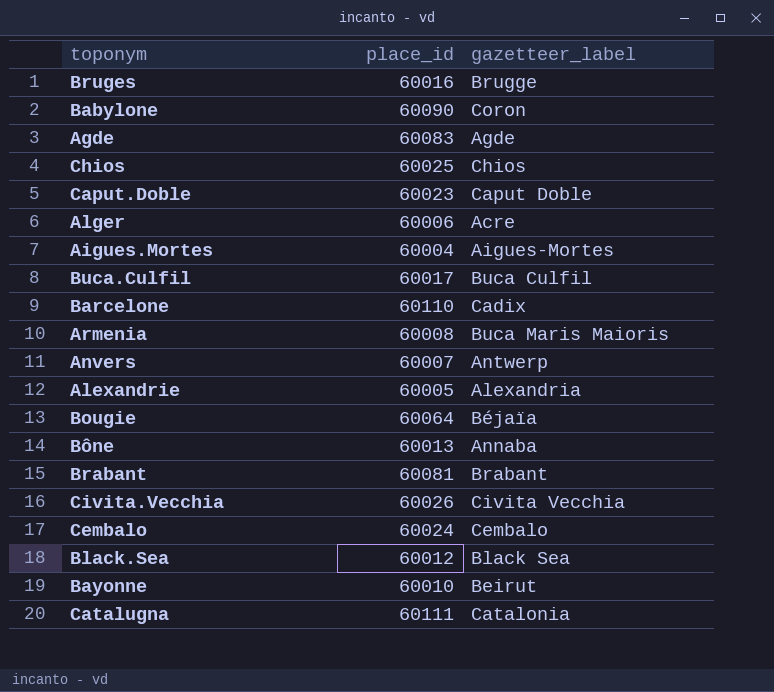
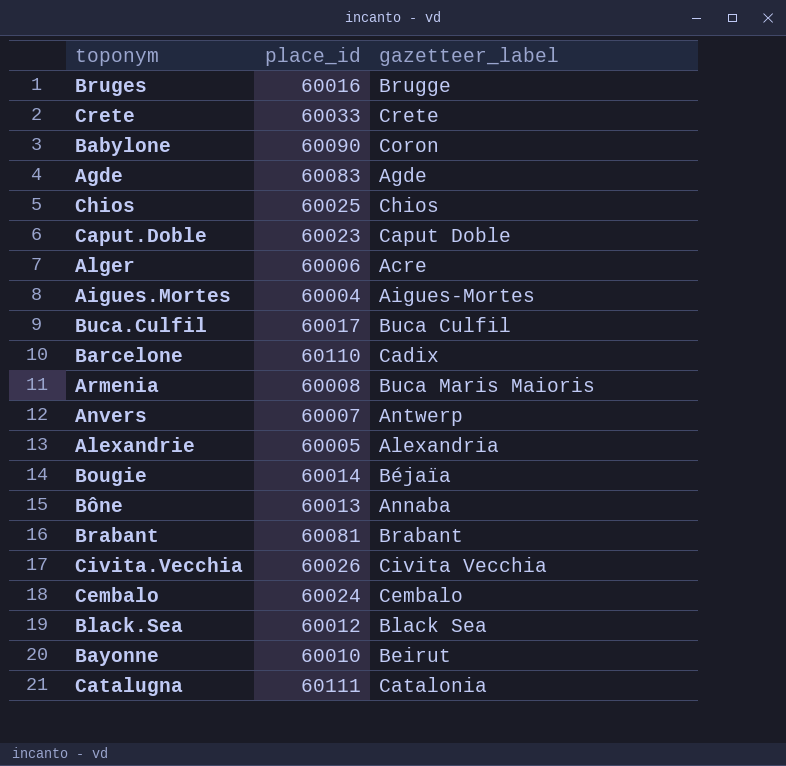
row Crete: none -> 60033 | Crete
Bougie | place_id: 60064 -> 60014

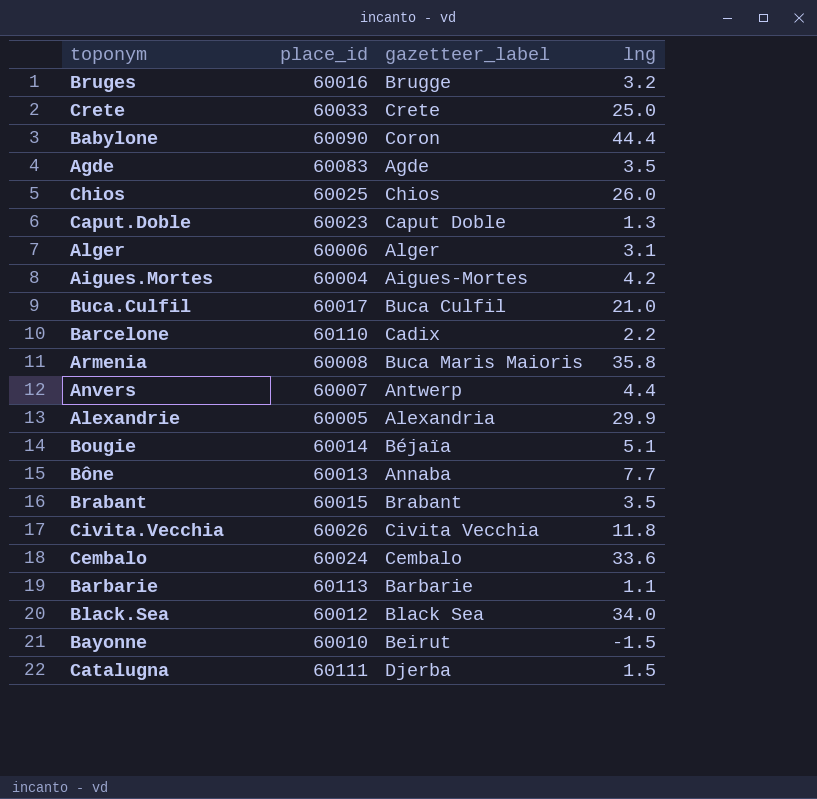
column lng | position: none -> 4
Alger | gazetteer_label: Acre -> Alger
Brabant | place_id: 60081 -> 60015
row Barbarie: none -> 60113 | Barbarie | 1.1
Catalugna | gazetteer_label: Catalonia -> Djerba

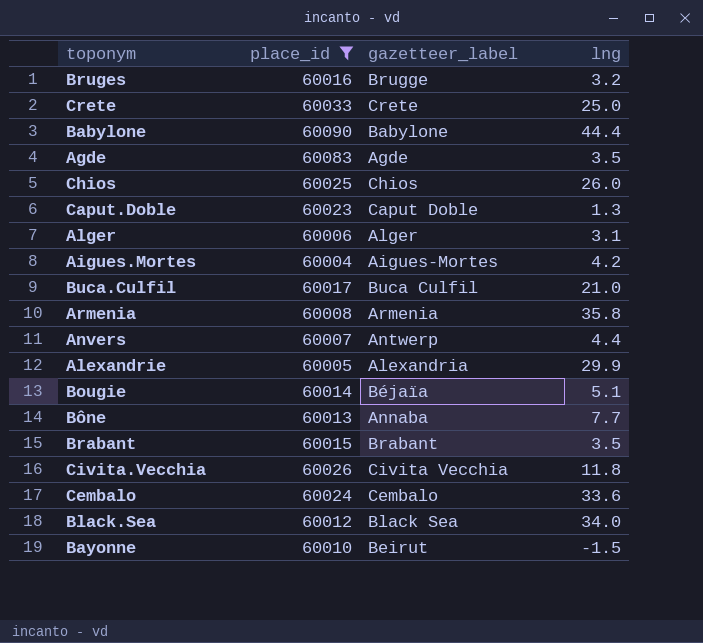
filter: none -> place_id <= 60090
Babylone | gazetteer_label: Coron -> Babylone
Armenia | gazetteer_label: Buca Maris Maioris -> Armenia

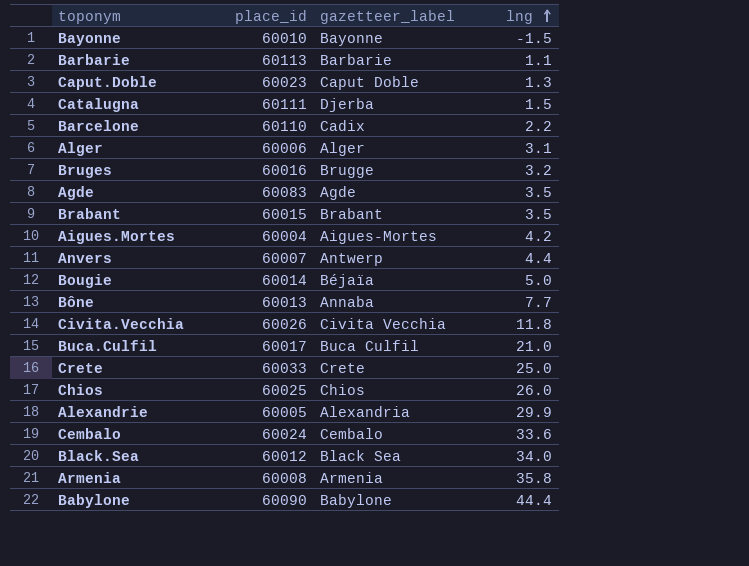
filter: place_id <= 60090 -> none
row order: none -> lng ascending
Bayonne | gazetteer_label: Beirut -> Bayonne
Bougie | lng: 5.1 -> 5.0

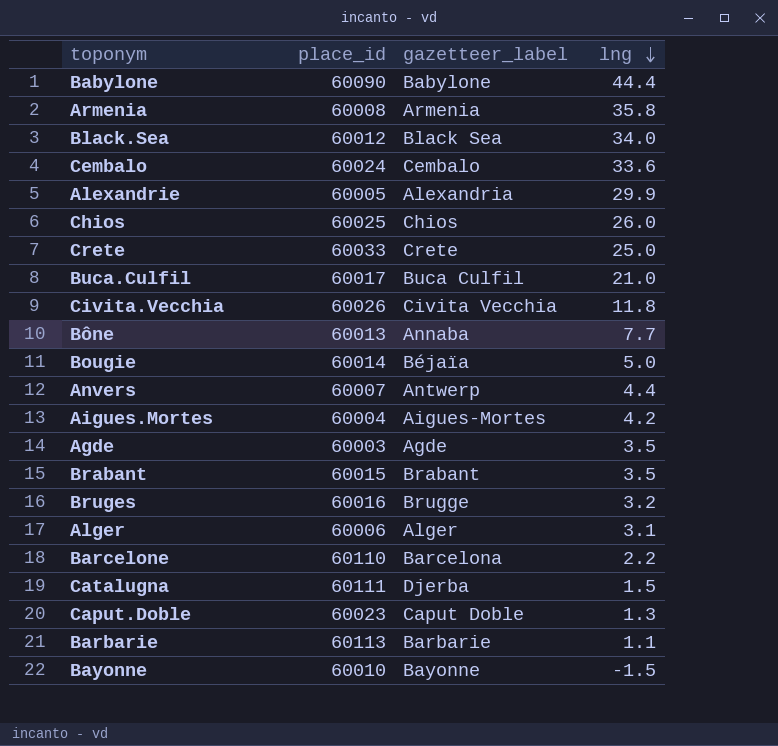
row order: lng ascending -> lng descending
Agde | place_id: 60083 -> 60003
Barcelone | gazetteer_label: Cadix -> Barcelona

